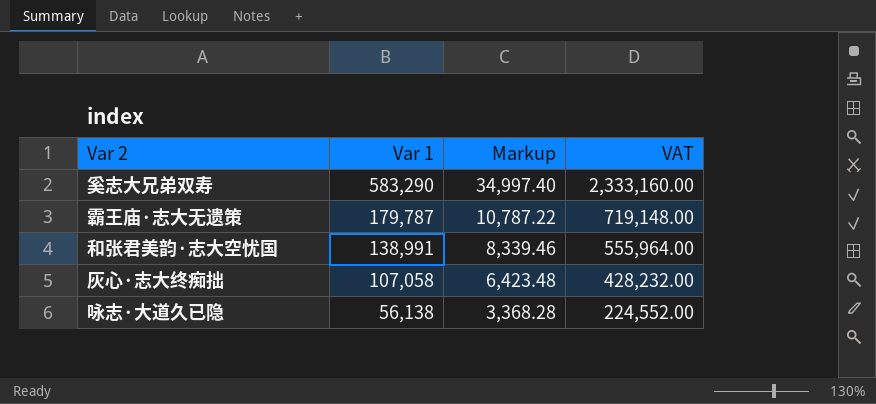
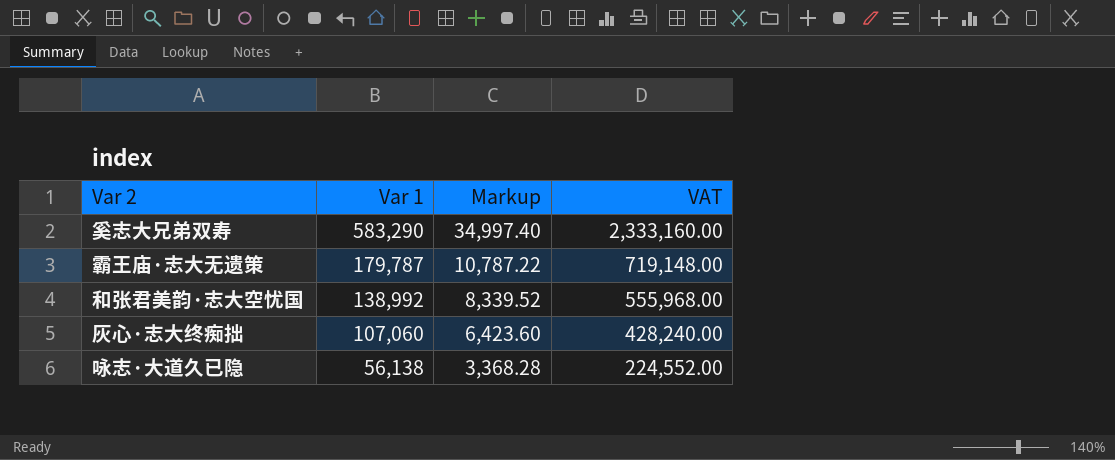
和张君美韵·志大空忧国 | Var 1: 138,991 -> 138,992
和张君美韵·志大空忧国 | Markup: 8,339.46 -> 8,339.52
和张君美韵·志大空忧国 | VAT: 555,964.00 -> 555,968.00
灰心·志大终痴拙 | Var 1: 107,058 -> 107,060
灰心·志大终痴拙 | Markup: 6,423.48 -> 6,423.60
灰心·志大终痴拙 | VAT: 428,232.00 -> 428,240.00

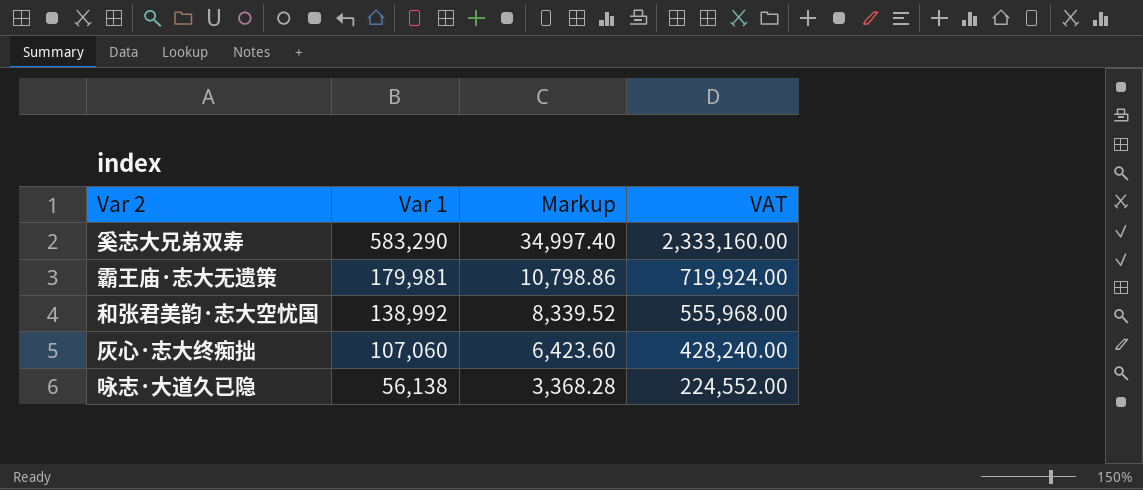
霸王庙·志大无遗策 | Var 1: 179,787 -> 179,981
霸王庙·志大无遗策 | Markup: 10,787.22 -> 10,798.86
霸王庙·志大无遗策 | VAT: 719,148.00 -> 719,924.00

